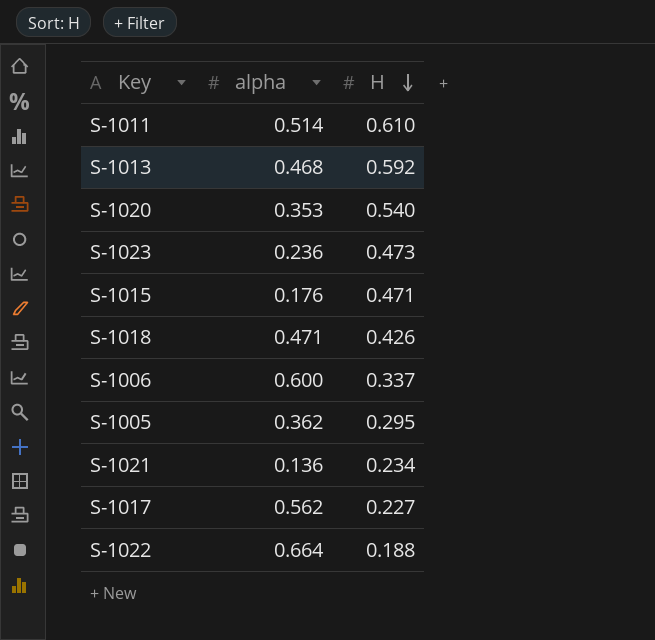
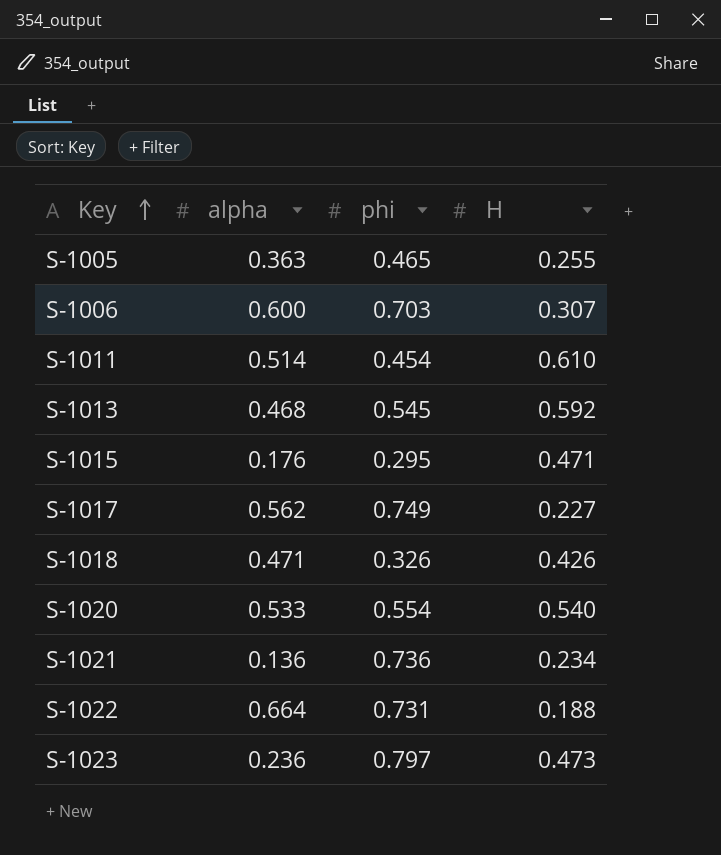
row order: H descending -> Key ascending
column phi | position: none -> 3
S-1005 | alpha: 0.362 -> 0.363
S-1005 | H: 0.295 -> 0.255
S-1006 | H: 0.337 -> 0.307
S-1020 | alpha: 0.353 -> 0.533

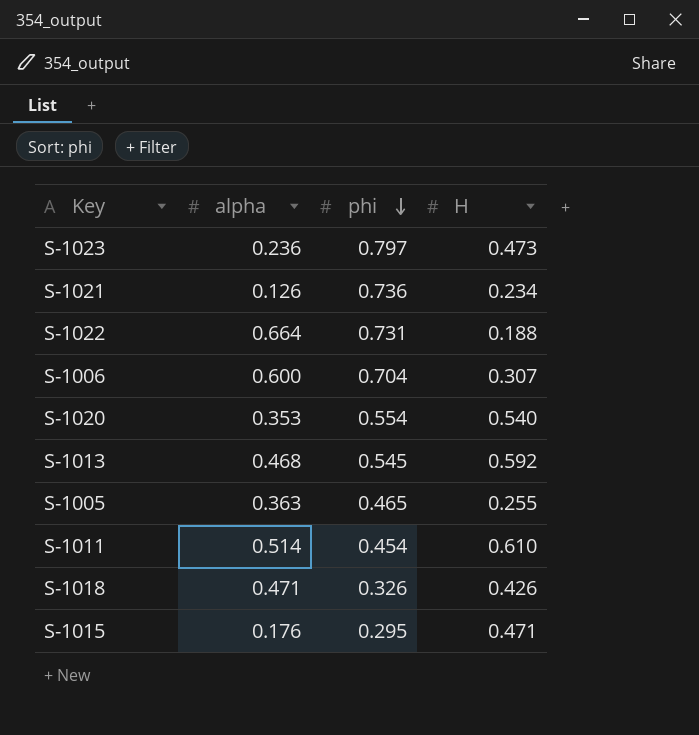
row order: Key ascending -> phi descending
row S-1017: 0.562 | 0.749 | 0.227 -> none
S-1021 | alpha: 0.136 -> 0.126
S-1006 | phi: 0.703 -> 0.704
S-1020 | alpha: 0.533 -> 0.353

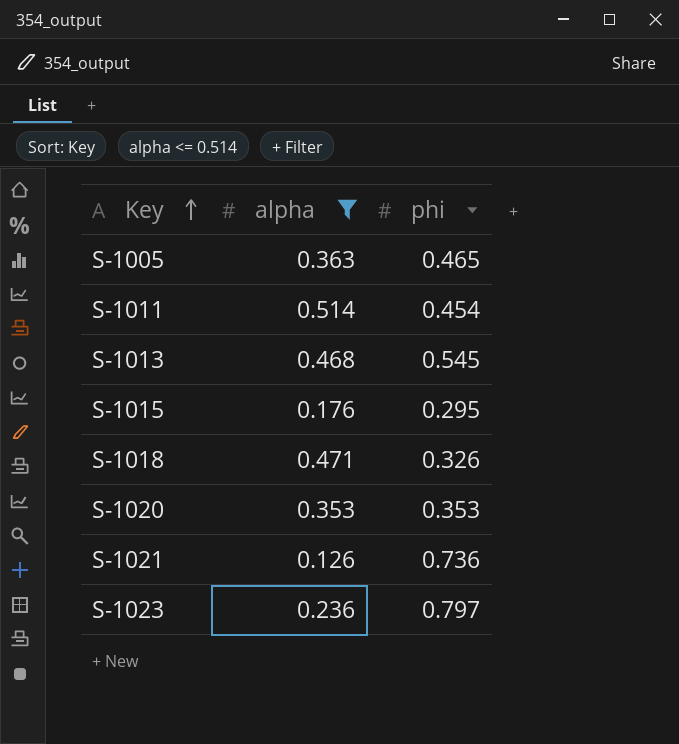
filter: none -> alpha <= 0.514
row order: phi descending -> Key ascending
column H | position: 4 -> none
S-1020 | phi: 0.554 -> 0.353

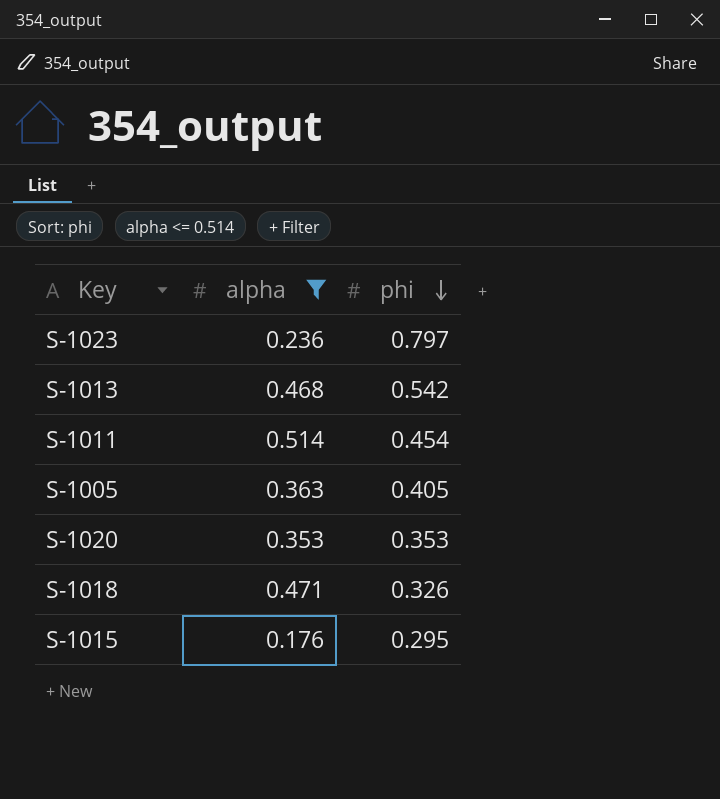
row order: Key ascending -> phi descending
row S-1021: 0.126 | 0.736 -> none
S-1013 | phi: 0.545 -> 0.542
S-1005 | phi: 0.465 -> 0.405

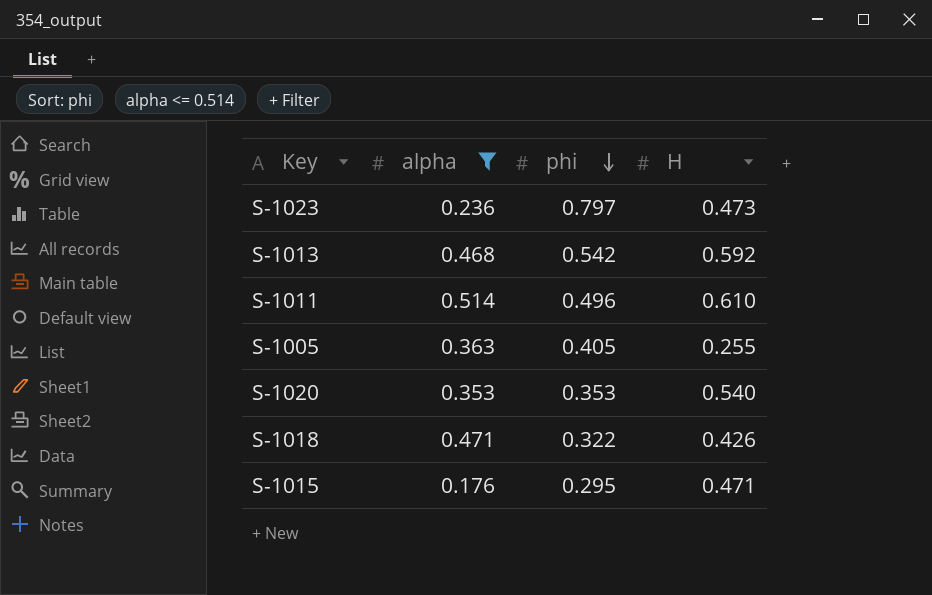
column H | position: none -> 4
S-1011 | phi: 0.454 -> 0.496
S-1018 | phi: 0.326 -> 0.322

